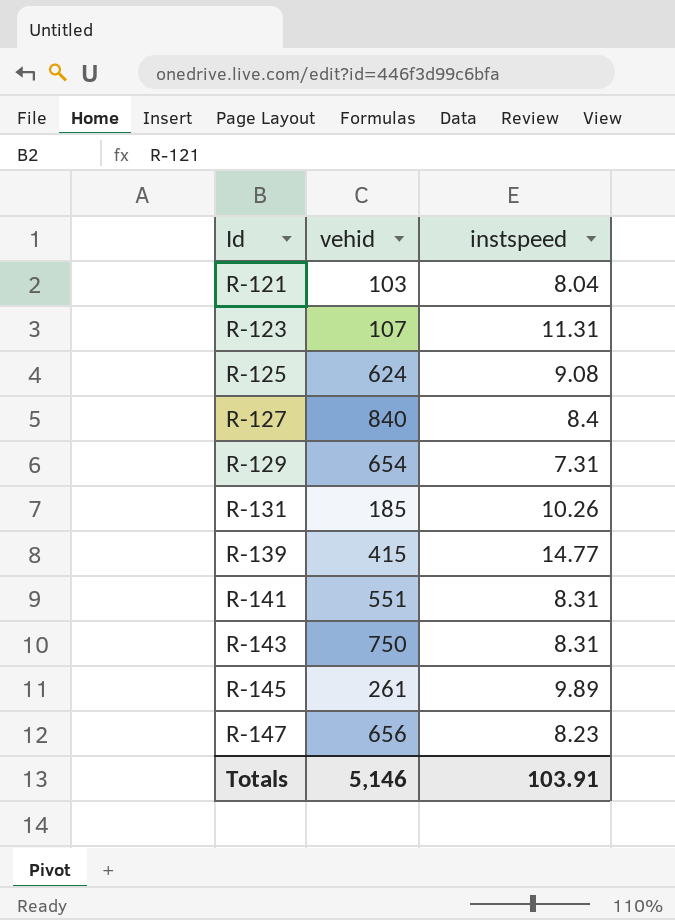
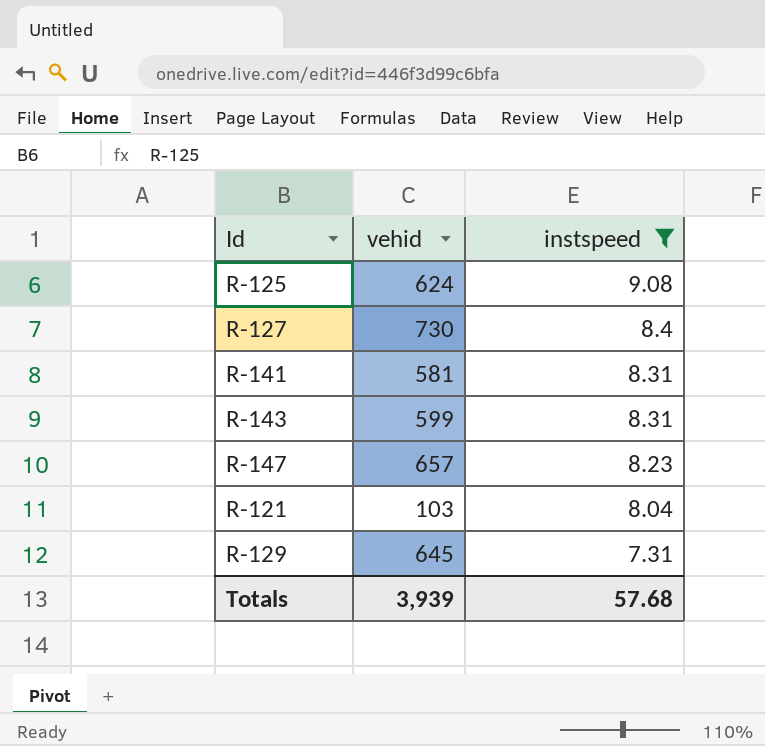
filter: none -> instspeed <= 9.08
row order: Id ascending -> instspeed descending
R-127 | vehid: 840 -> 730
R-141 | vehid: 551 -> 581
R-143 | vehid: 750 -> 599
R-147 | vehid: 656 -> 657
R-129 | vehid: 654 -> 645
Totals | vehid: 5,146 -> 3,939
Totals | instspeed: 103.91 -> 57.68

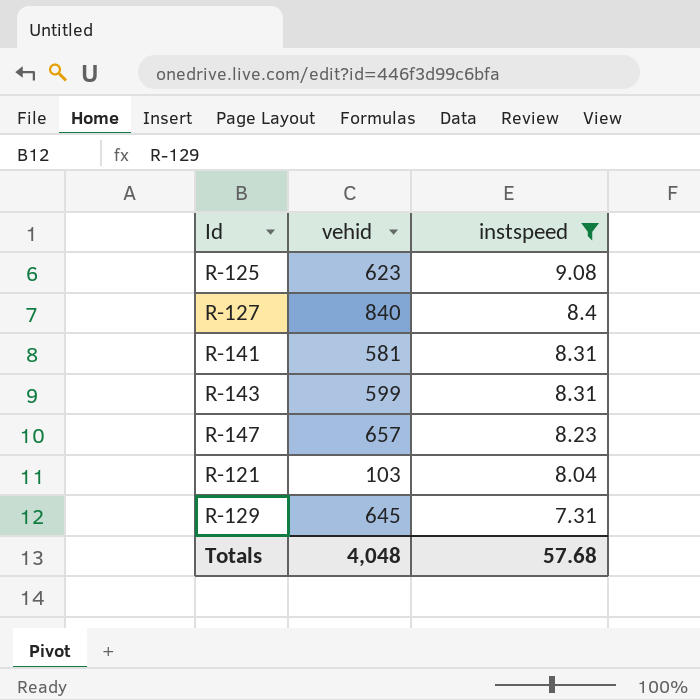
R-125 | vehid: 624 -> 623
R-127 | vehid: 730 -> 840
Totals | vehid: 3,939 -> 4,048

